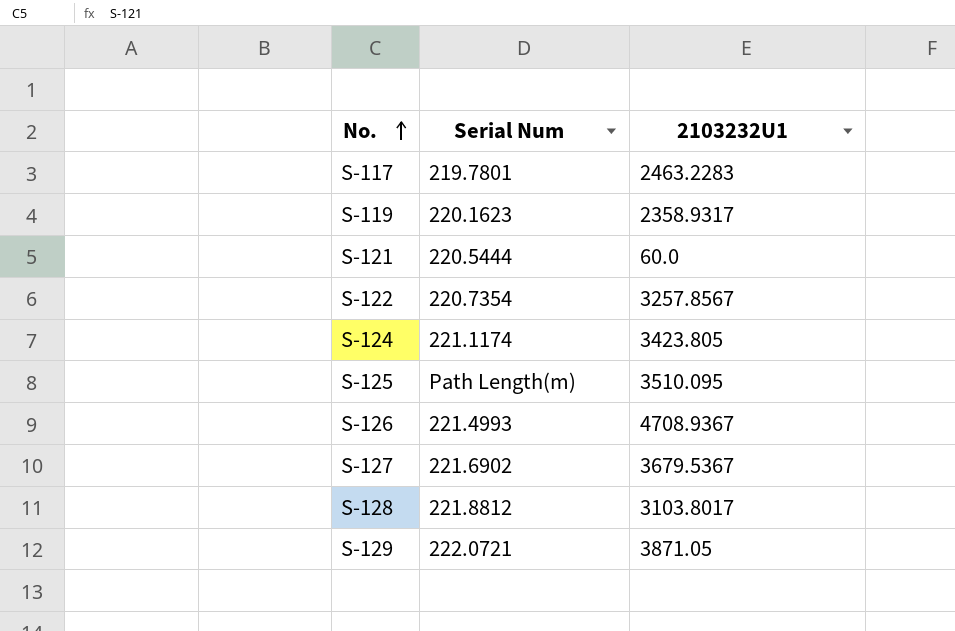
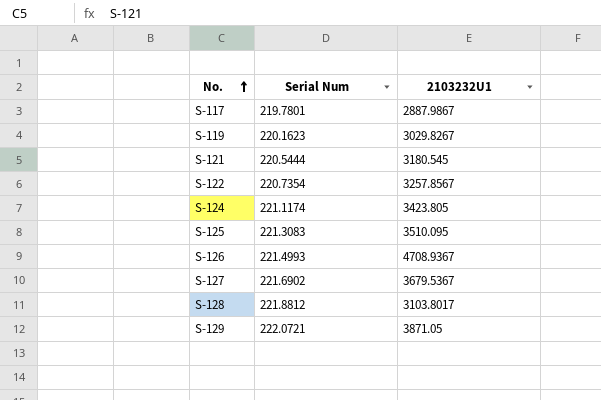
S-117 | 2103232U1: 2463.2283 -> 2887.9867
S-119 | 2103232U1: 2358.9317 -> 3029.8267
S-121 | 2103232U1: 60.0 -> 3180.545
S-125 | Serial Num: Path Length(m) -> 221.3083

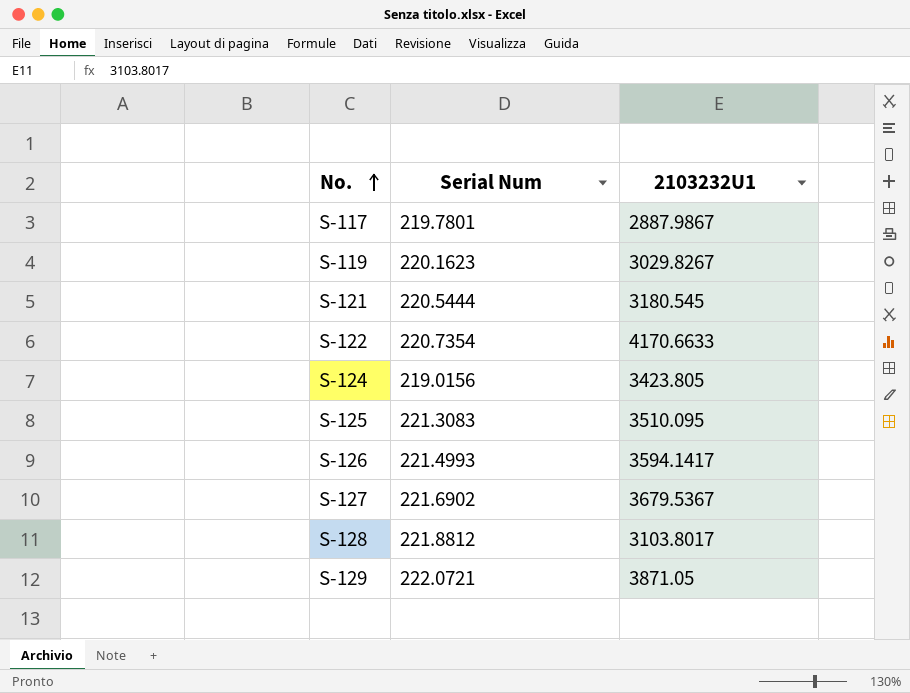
S-122 | 2103232U1: 3257.8567 -> 4170.6633
S-124 | Serial Num: 221.1174 -> 219.0156
S-126 | 2103232U1: 4708.9367 -> 3594.1417

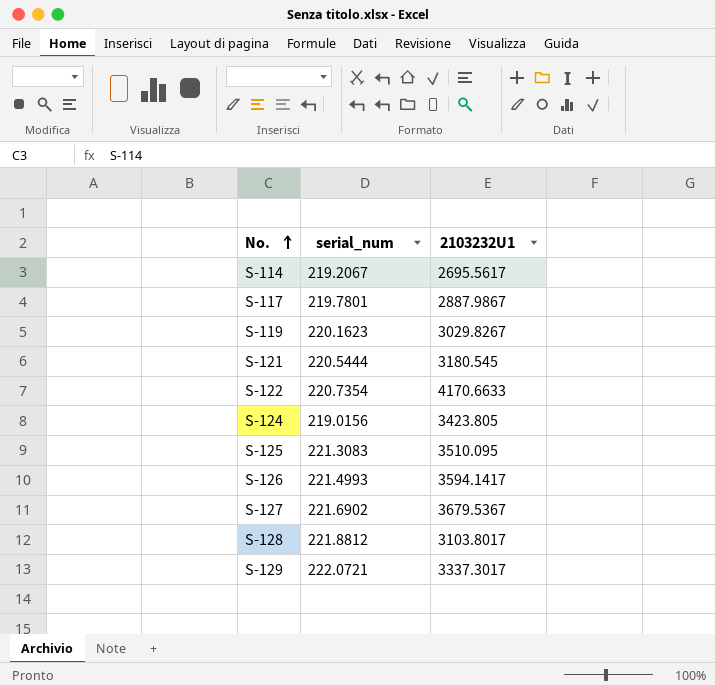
column name: Serial Num -> serial_num
row S-114: none -> 219.2067 | 2695.5617
S-129 | 2103232U1: 3871.05 -> 3337.3017

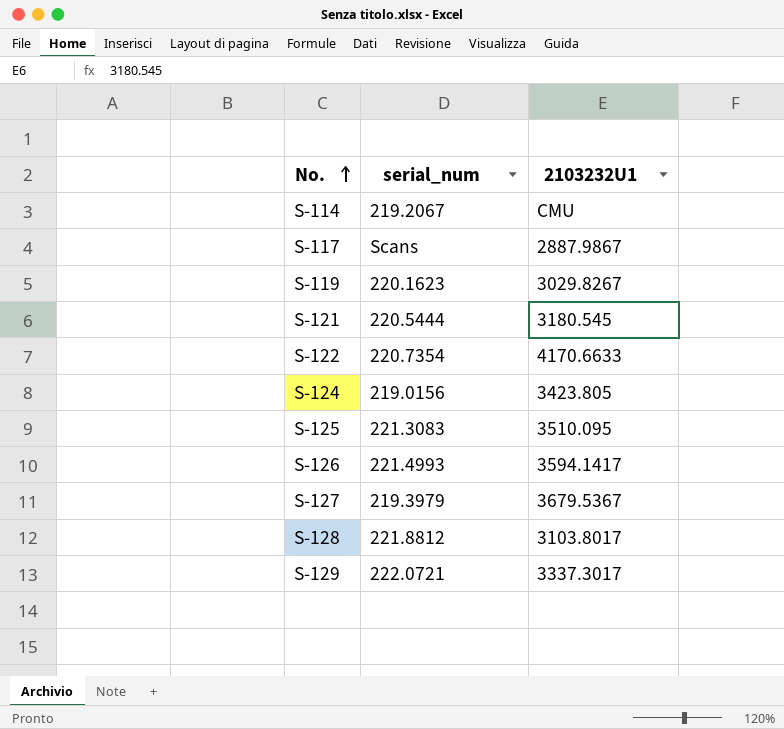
S-114 | 2103232U1: 2695.5617 -> CMU
S-117 | serial_num: 219.7801 -> Scans
S-127 | serial_num: 221.6902 -> 219.3979

